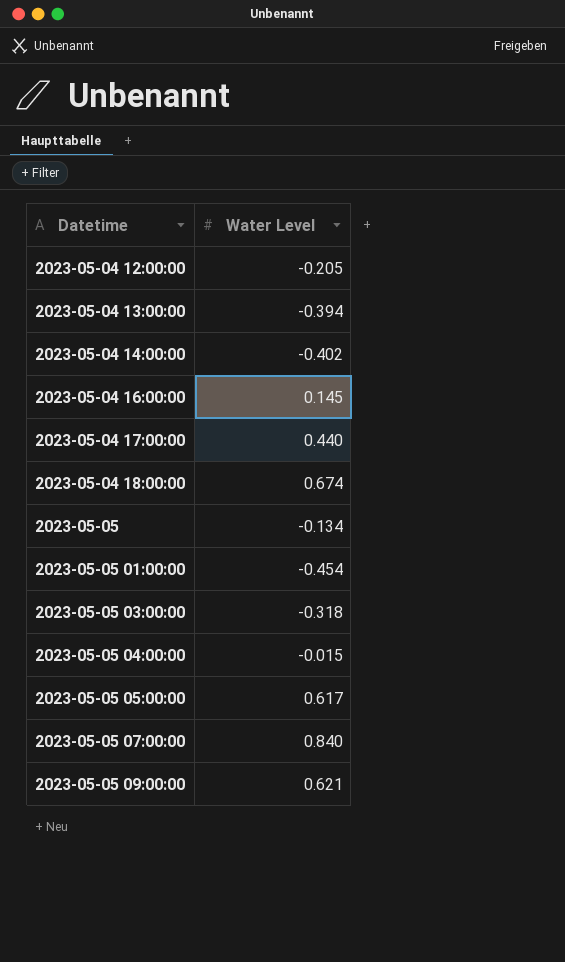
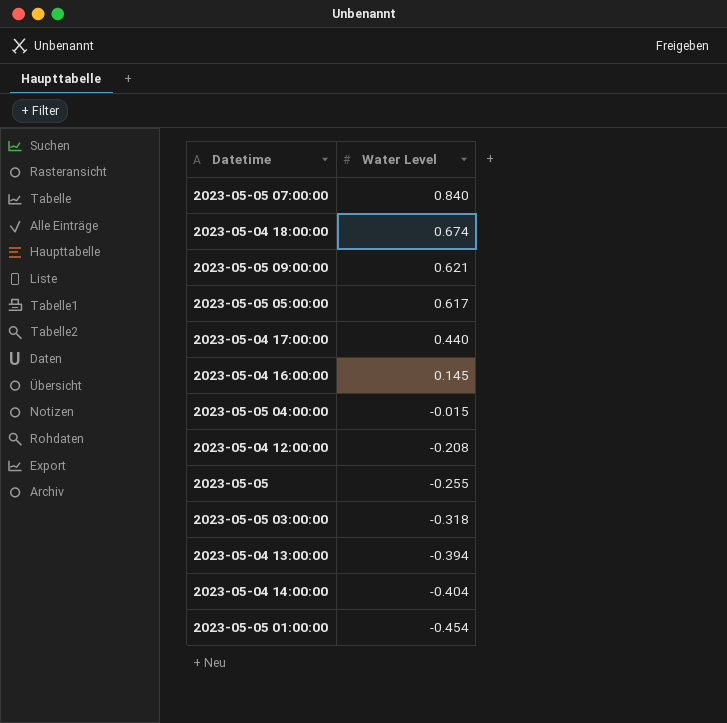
row order: Datetime ascending -> Water Level descending
2023-05-04 12:00:00 | Water Level: -0.205 -> -0.208
2023-05-05 | Water Level: -0.134 -> -0.255
2023-05-04 14:00:00 | Water Level: -0.402 -> -0.404

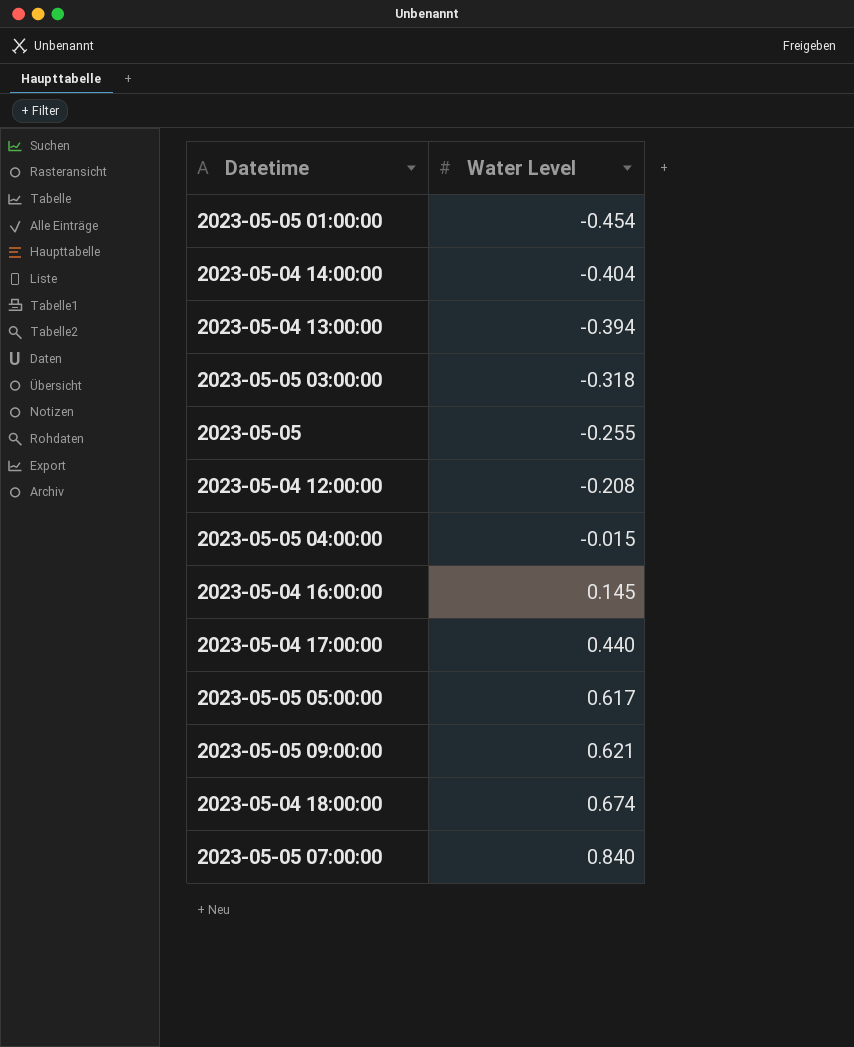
row order: Water Level descending -> Water Level ascending

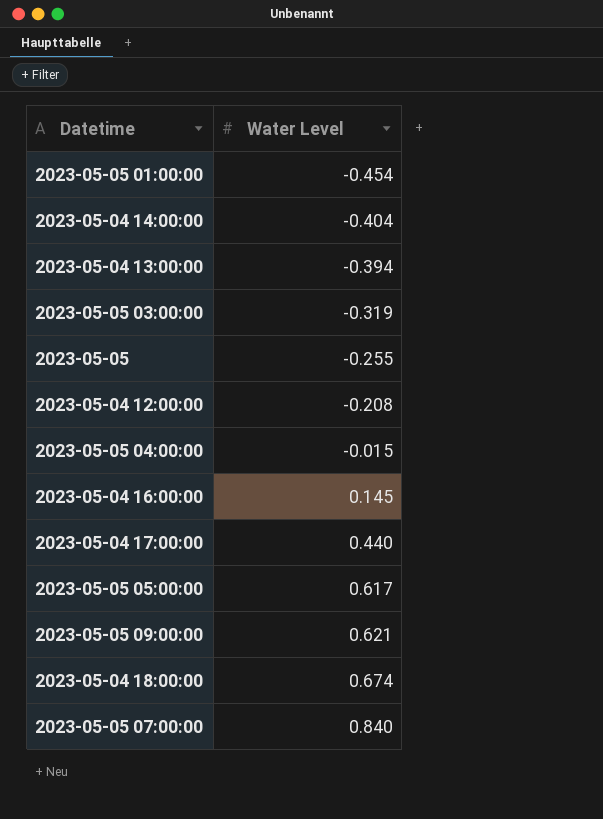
2023-05-05 03:00:00 | Water Level: -0.318 -> -0.319

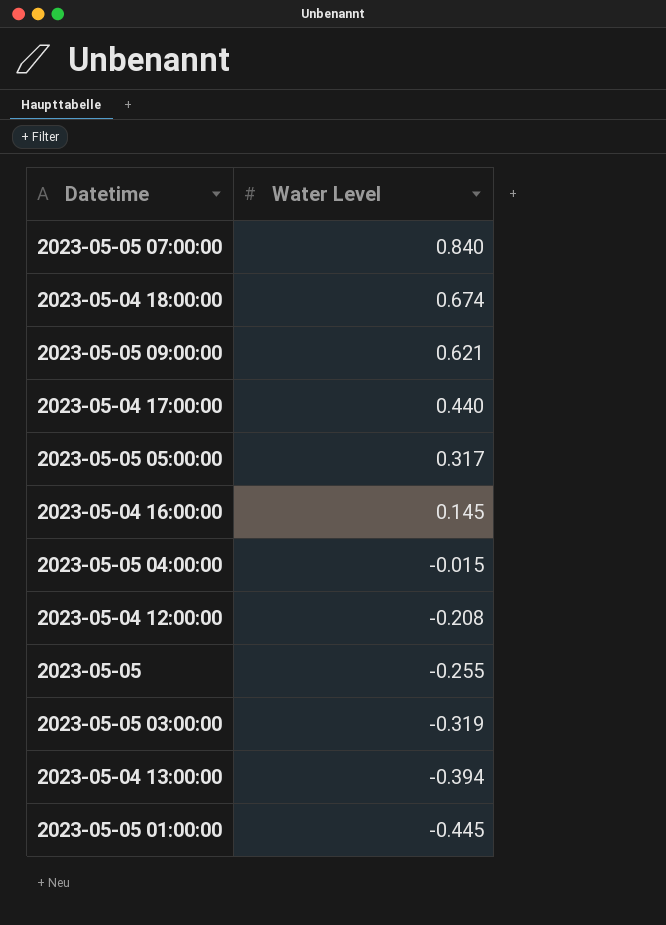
row order: Water Level ascending -> Water Level descending
row 2023-05-04 14:00:00: -0.404 -> none
2023-05-05 05:00:00 | Water Level: 0.617 -> 0.317
2023-05-05 01:00:00 | Water Level: -0.454 -> -0.445

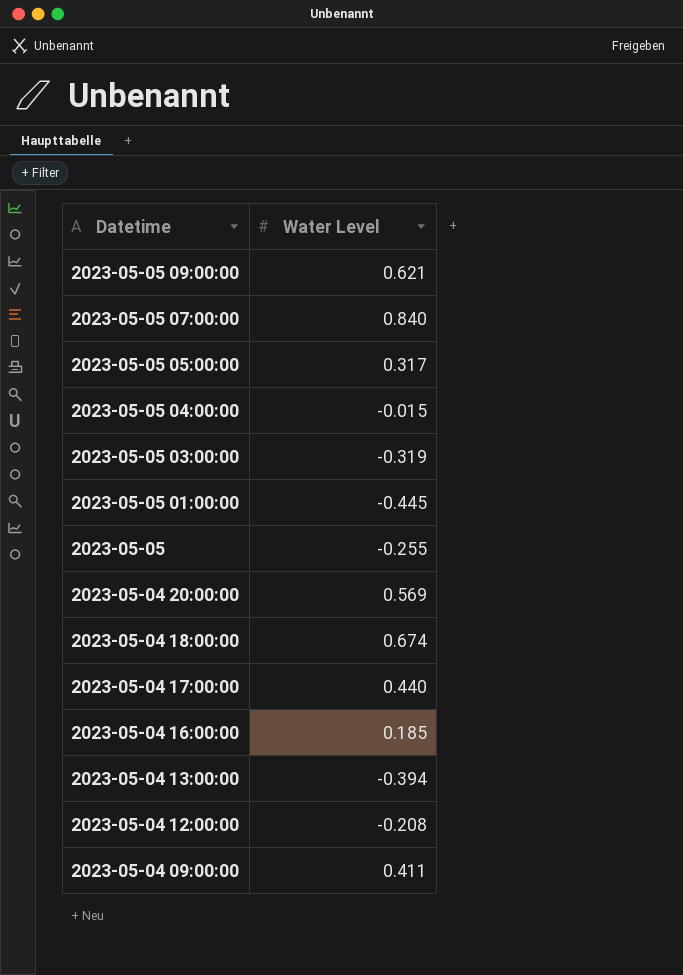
row order: Water Level descending -> Datetime descending
row 2023-05-04 20:00:00: none -> 0.569
2023-05-04 16:00:00 | Water Level: 0.145 -> 0.185
row 2023-05-04 09:00:00: none -> 0.411

